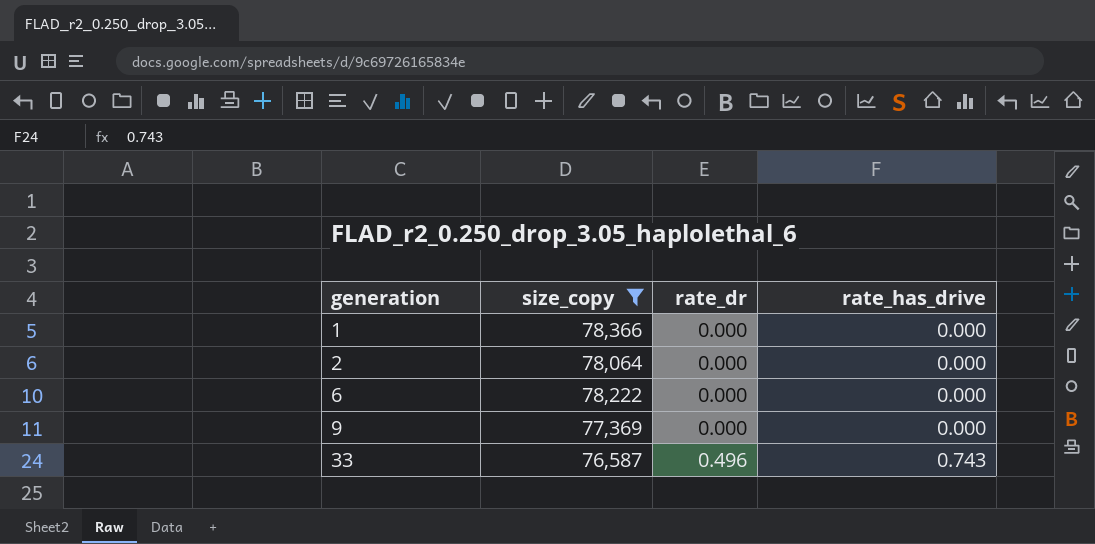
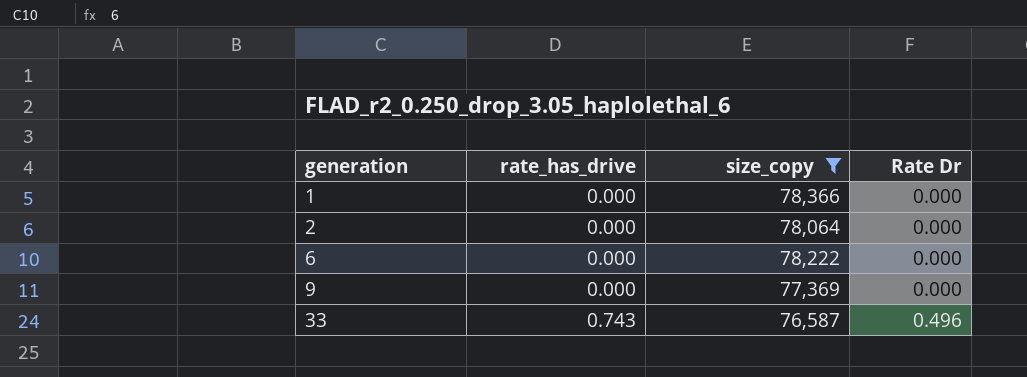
column rate_has_drive | position: 4 -> 2
column name: rate_dr -> Rate Dr

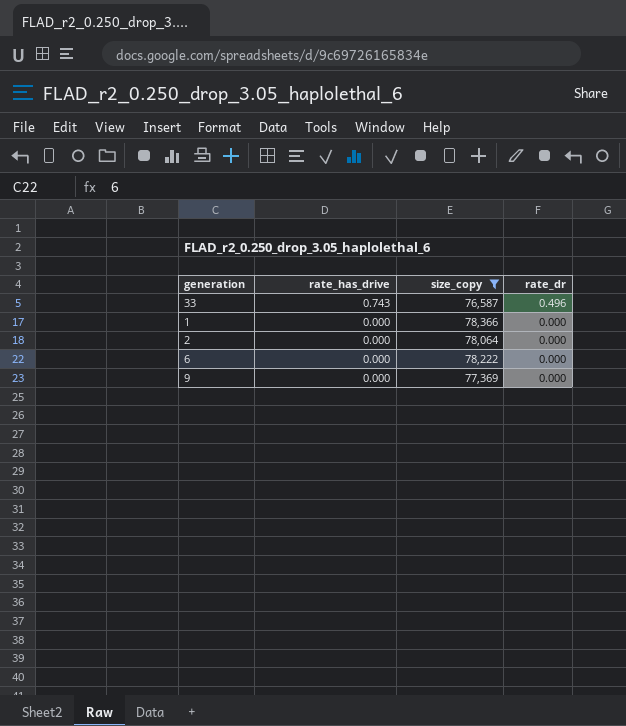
row order: generation ascending -> rate_has_drive descending
column name: Rate Dr -> rate_dr

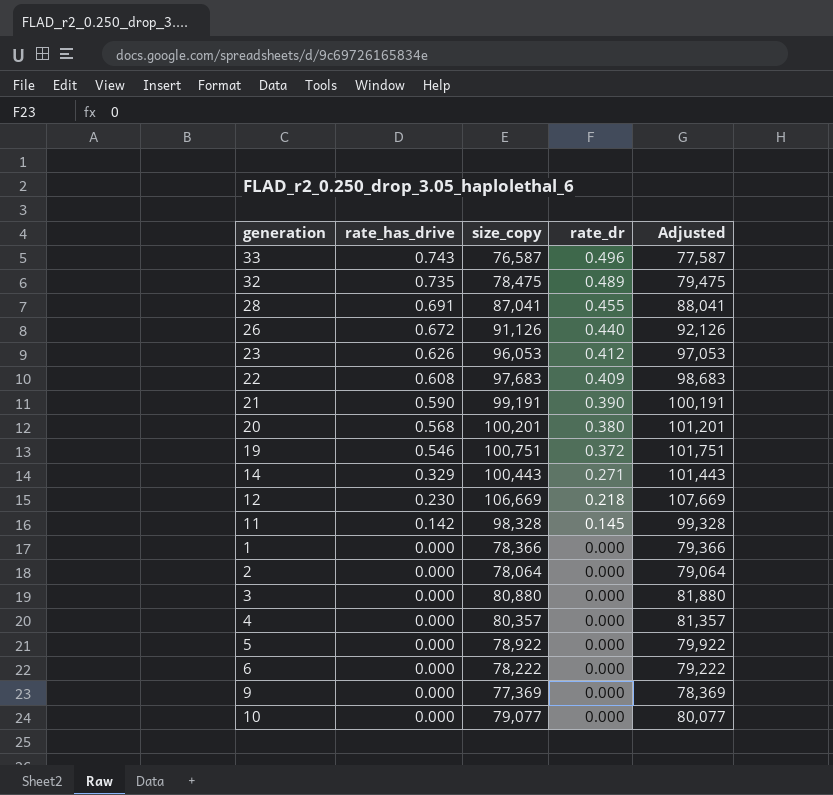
filter: size_copy <= 78,366 -> none
column Adjusted | formula: none -> [size_copy] + 1000

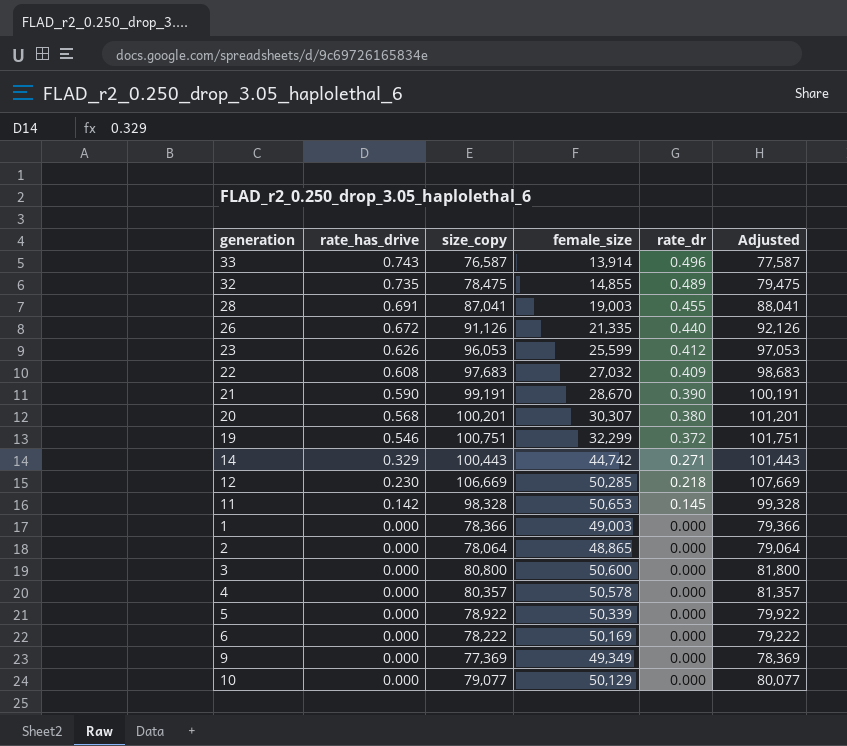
column female_size | position: none -> 4
3 | size_copy: 80,880 -> 80,800
3 | Adjusted: 81,880 -> 81,800

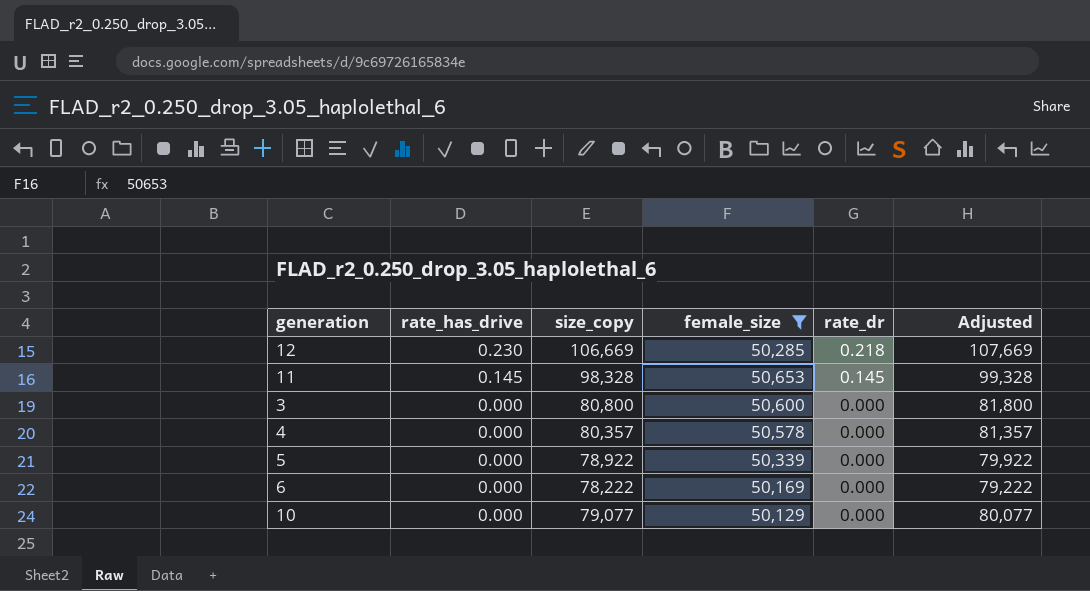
filter: none -> female_size >= 50,129
11 | rate_has_drive: 0.142 -> 0.145

